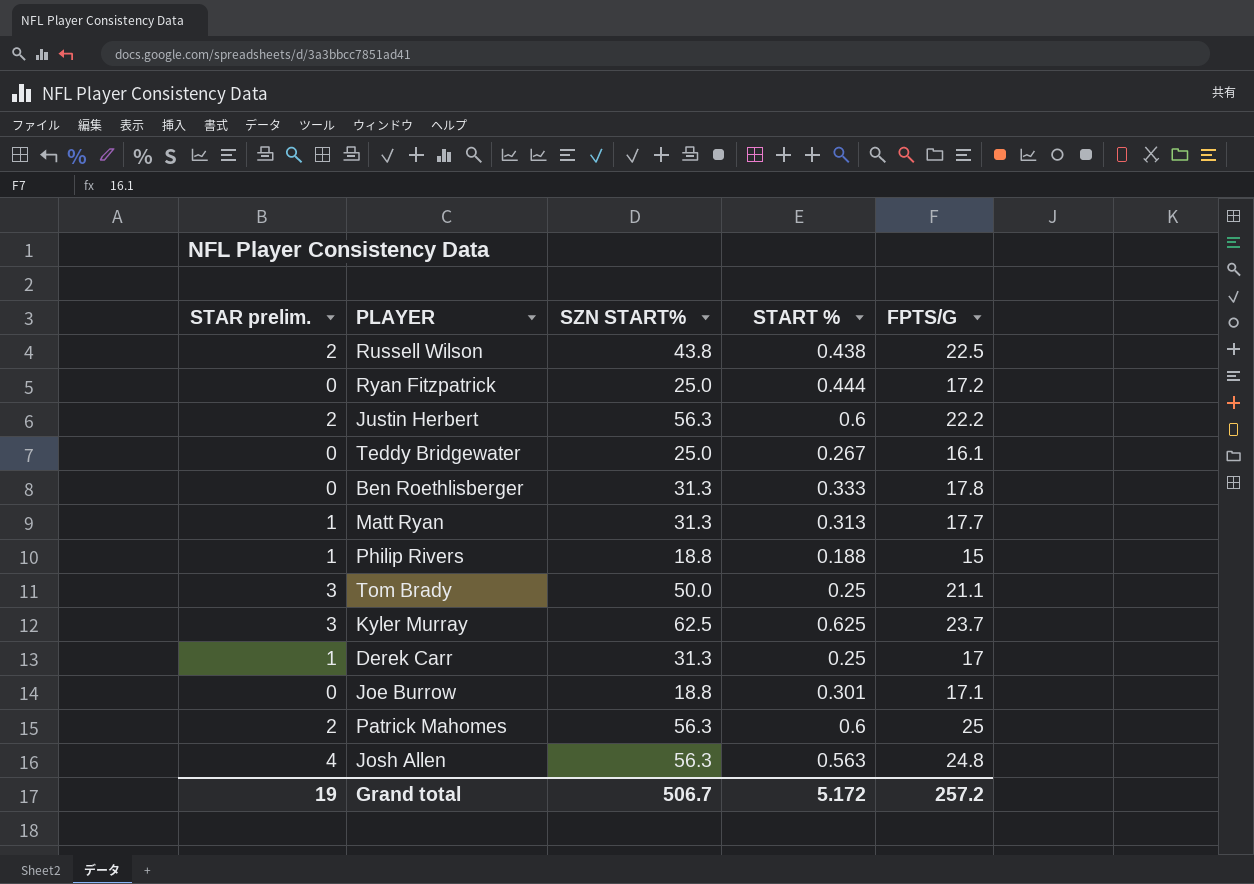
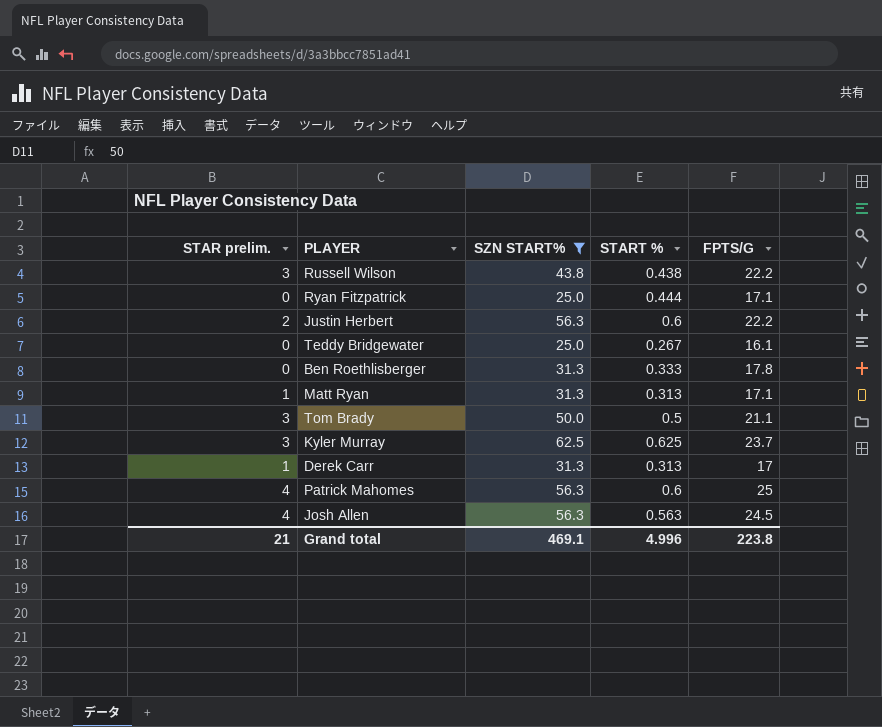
filter: none -> SZN START% != 18.8
Russell Wilson | STAR prelim.: 2 -> 3
Russell Wilson | FPTS/G: 22.5 -> 22.2
Ryan Fitzpatrick | FPTS/G: 17.2 -> 17.1
Matt Ryan | FPTS/G: 17.7 -> 17.1
Tom Brady | START %: 0.25 -> 0.5
Derek Carr | START %: 0.25 -> 0.313
Patrick Mahomes | STAR prelim.: 2 -> 4
Josh Allen | FPTS/G: 24.8 -> 24.5
Grand total | STAR prelim.: 19 -> 21
Grand total | SZN START%: 506.7 -> 469.1
Grand total | START %: 5.172 -> 4.996
Grand total | FPTS/G: 257.2 -> 223.8

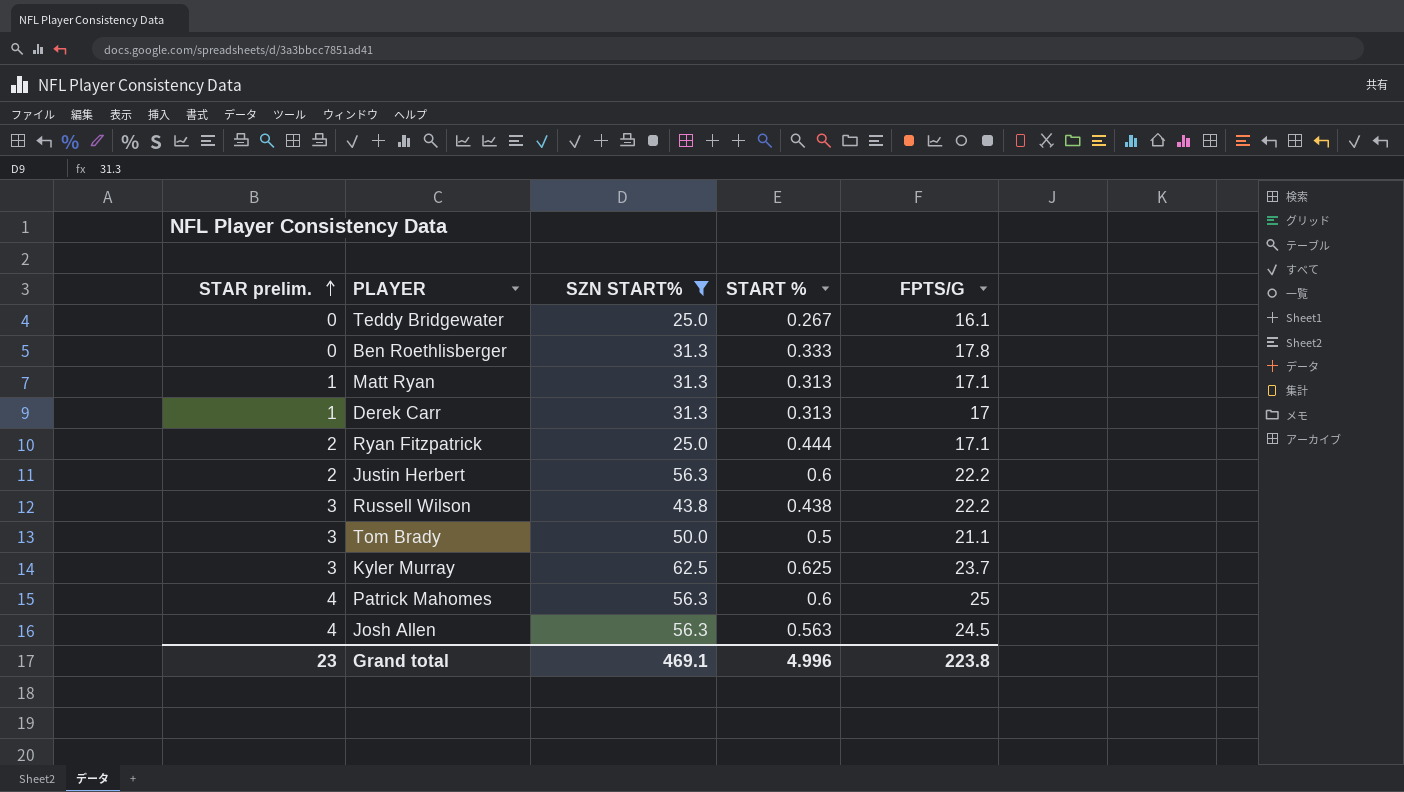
row order: none -> STAR prelim. ascending
Ryan Fitzpatrick | STAR prelim.: 0 -> 2
Grand total | STAR prelim.: 21 -> 23

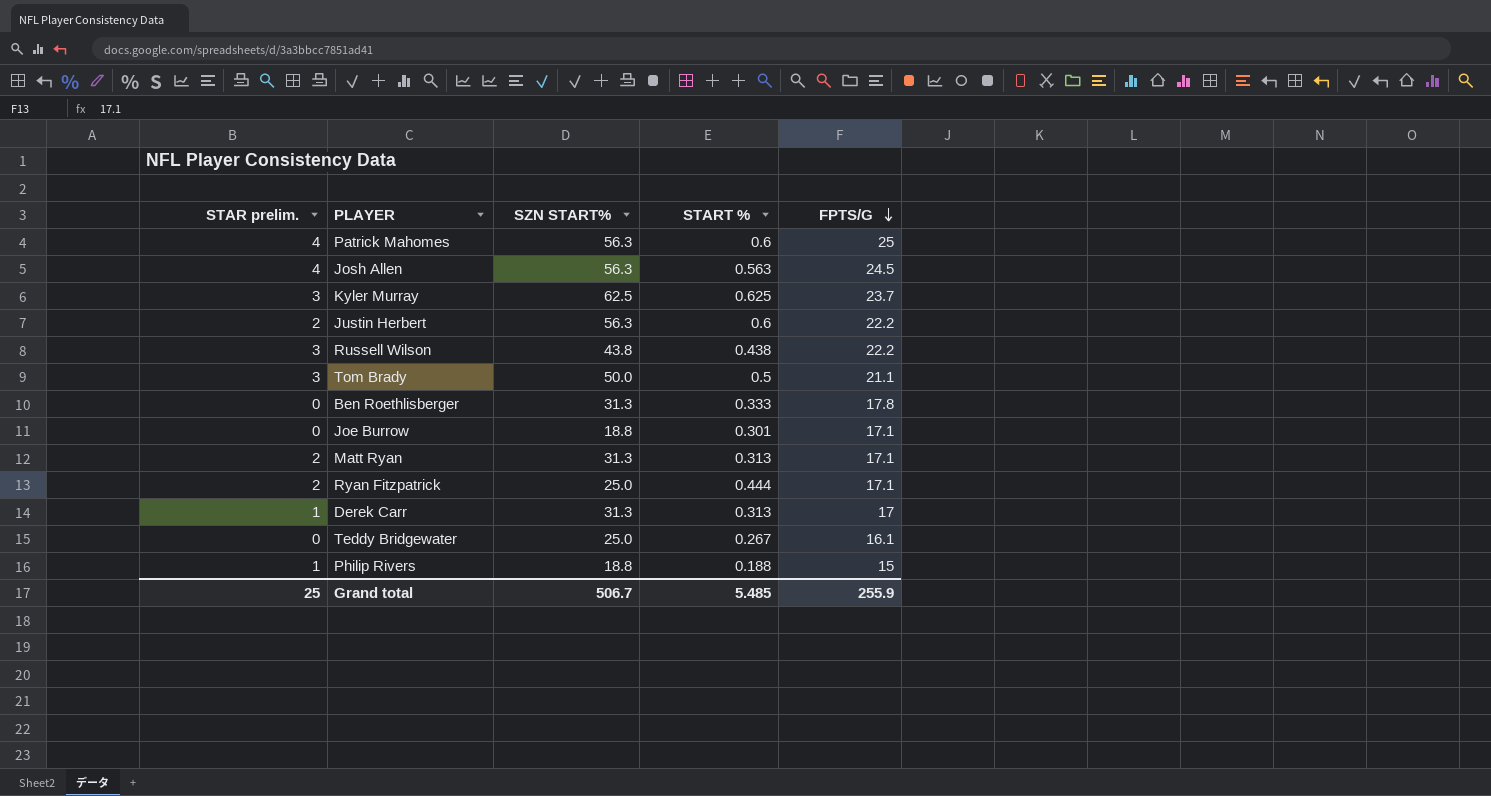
filter: SZN START% != 18.8 -> none
row order: STAR prelim. ascending -> FPTS/G descending
Matt Ryan | STAR prelim.: 1 -> 2
Grand total | STAR prelim.: 23 -> 25
Grand total | SZN START%: 469.1 -> 506.7
Grand total | START %: 4.996 -> 5.485
Grand total | FPTS/G: 223.8 -> 255.9

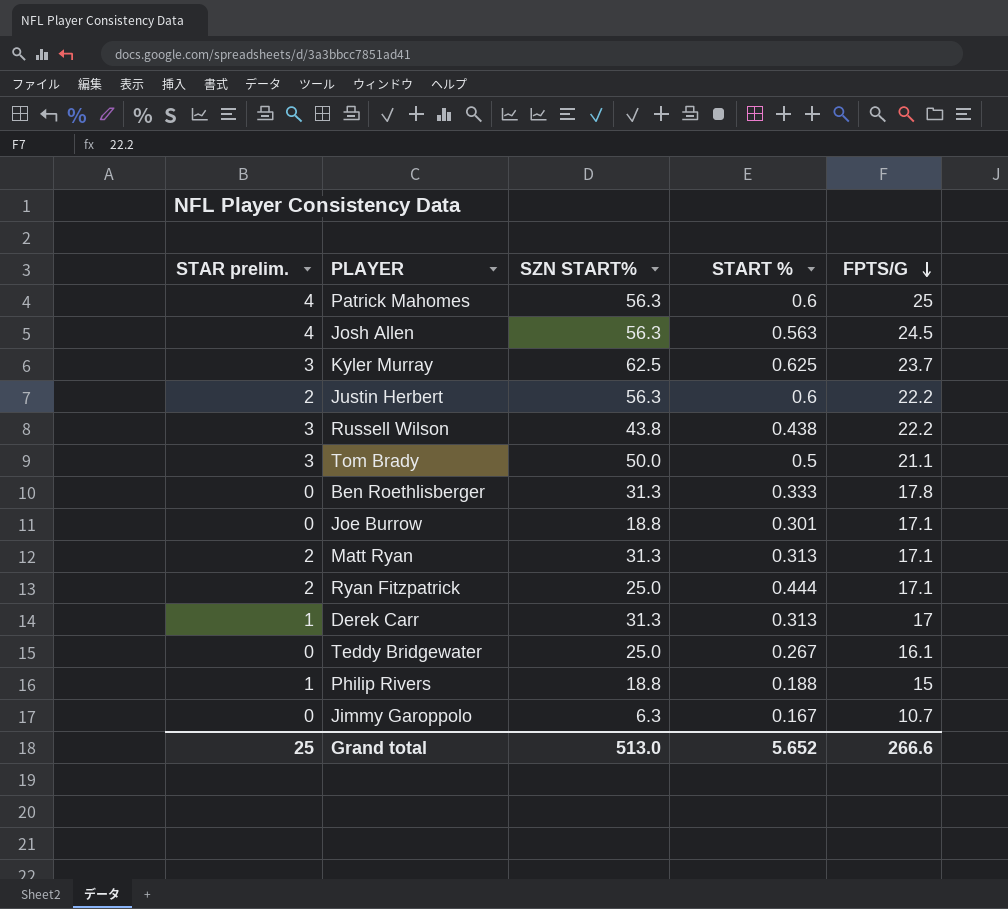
row Jimmy Garoppolo: none -> 0 | 6.3 | 0.167 | 10.7
Grand total | SZN START%: 506.7 -> 513.0
Grand total | START %: 5.485 -> 5.652
Grand total | FPTS/G: 255.9 -> 266.6

